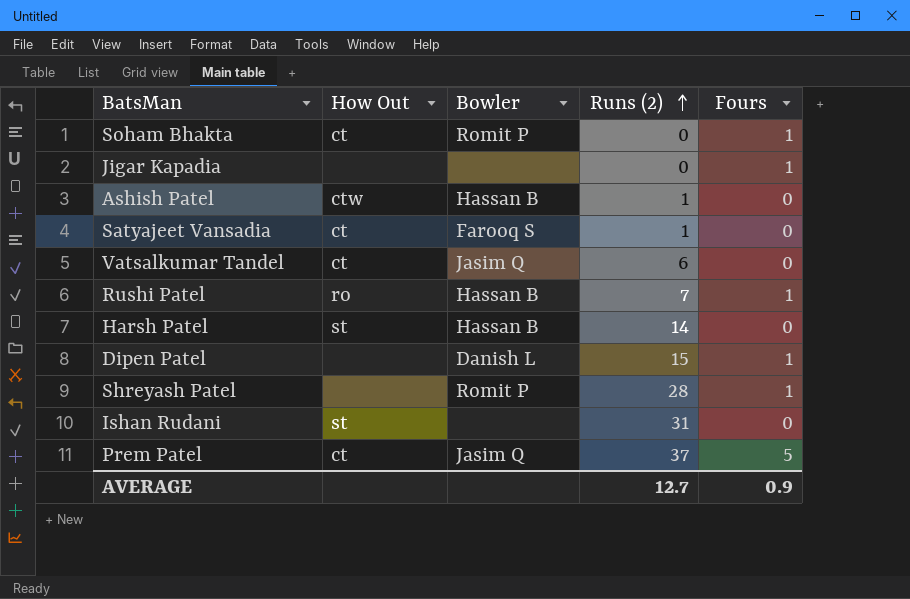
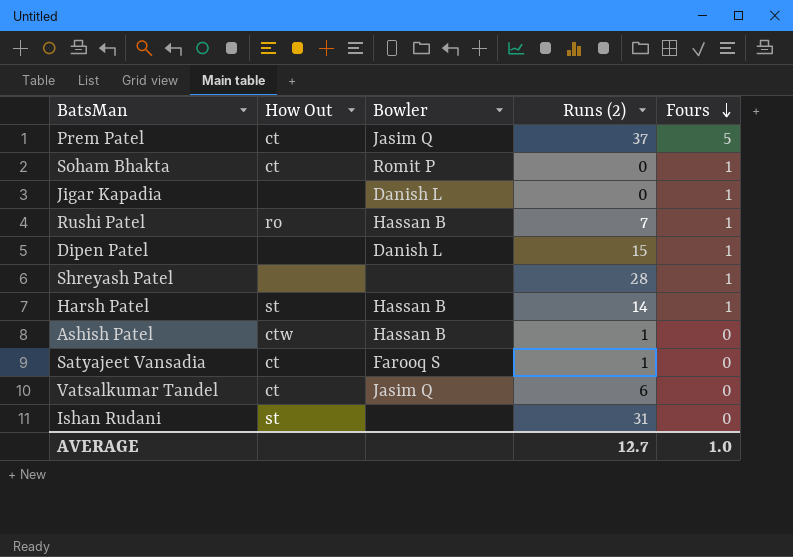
row order: Runs (2) ascending -> Fours descending
Jigar Kapadia | Bowler: none -> Danish L
Shreyash Patel | Bowler: Romit P -> none
Harsh Patel | Fours: 0 -> 1
AVERAGE | Fours: 0.9 -> 1.0

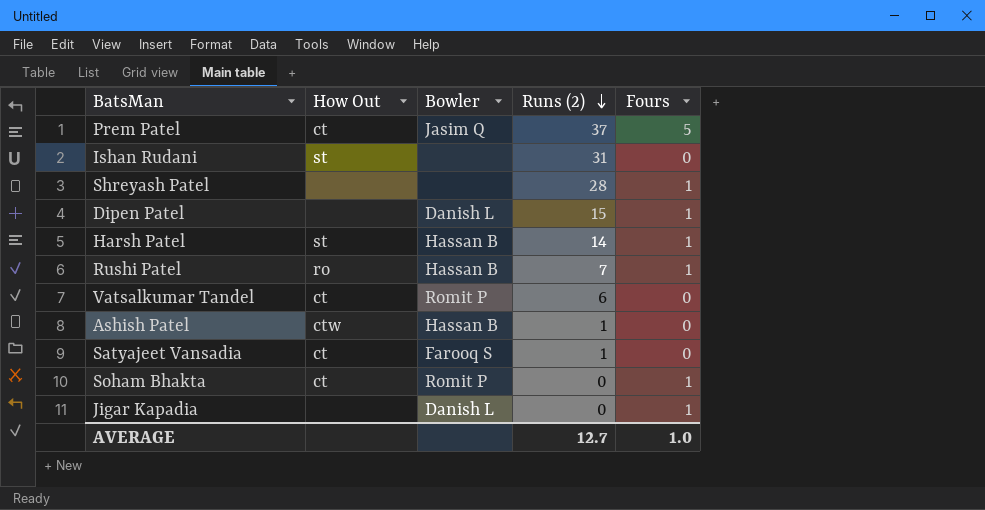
row order: Fours descending -> Runs (2) descending
Vatsalkumar Tandel | Bowler: Jasim Q -> Romit P

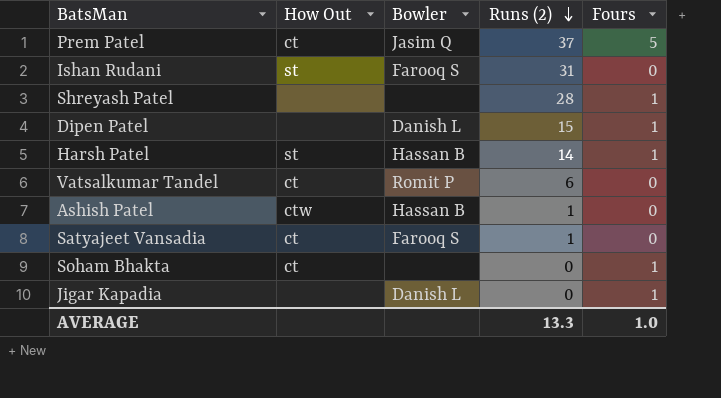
row Rushi Patel: ro | Hassan B | 7 | 1 -> none
Ishan Rudani | Bowler: none -> Farooq S
Soham Bhakta | Bowler: Romit P -> none
AVERAGE | Runs (2): 12.7 -> 13.3

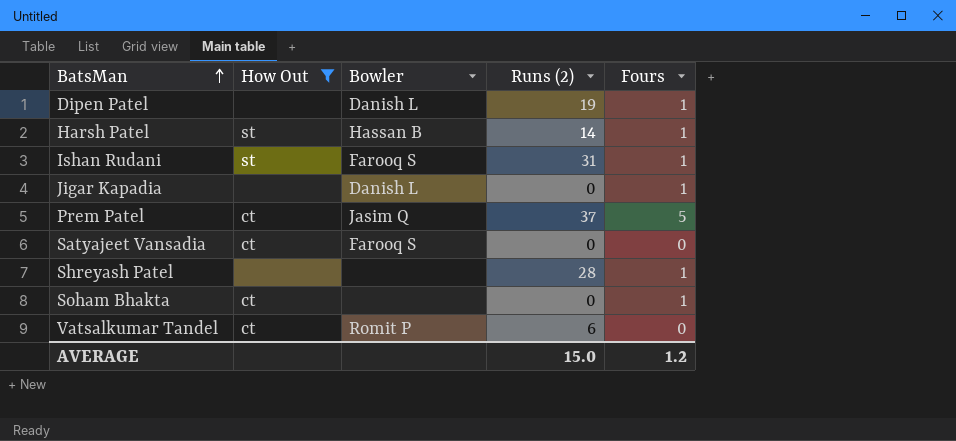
filter: none -> How Out != ctw
row order: Runs (2) descending -> BatsMan ascending
Dipen Patel | Runs (2): 15 -> 19
Ishan Rudani | Fours: 0 -> 1
Satyajeet Vansadia | Runs (2): 1 -> 0
AVERAGE | Runs (2): 13.3 -> 15.0
AVERAGE | Fours: 1.0 -> 1.2

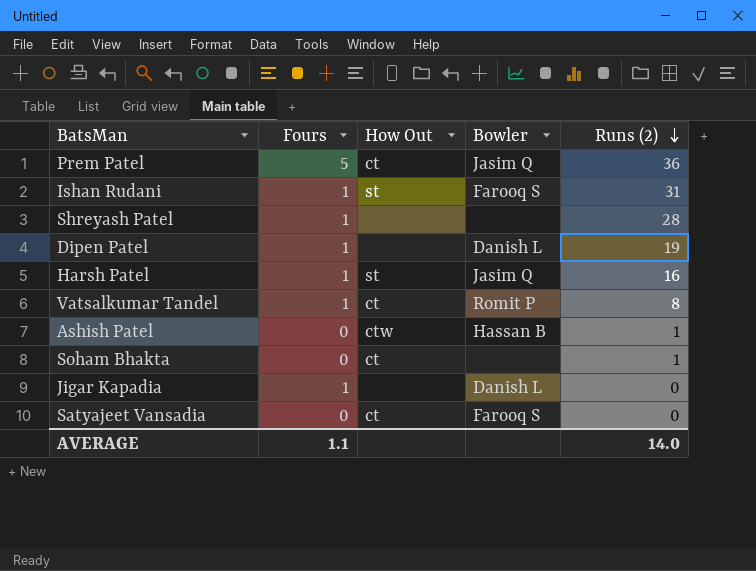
filter: How Out != ctw -> none
row order: BatsMan ascending -> Runs (2) descending
column Fours | position: 5 -> 2
Prem Patel | Runs (2): 37 -> 36
Harsh Patel | Bowler: Hassan B -> Jasim Q
Harsh Patel | Runs (2): 14 -> 16
Vatsalkumar Tandel | Fours: 0 -> 1
Vatsalkumar Tandel | Runs (2): 6 -> 8
Soham Bhakta | Fours: 1 -> 0
Soham Bhakta | Runs (2): 0 -> 1
AVERAGE | Fours: 1.2 -> 1.1
AVERAGE | Runs (2): 15.0 -> 14.0

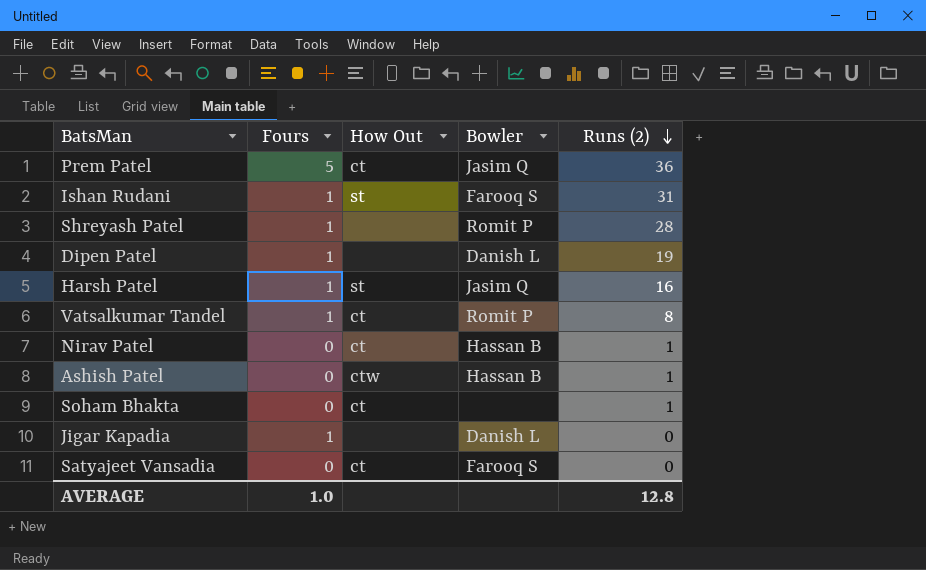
Shreyash Patel | Bowler: none -> Romit P
row Nirav Patel: none -> 0 | ct | Hassan B | 1
AVERAGE | Fours: 1.1 -> 1.0
AVERAGE | Runs (2): 14.0 -> 12.8

